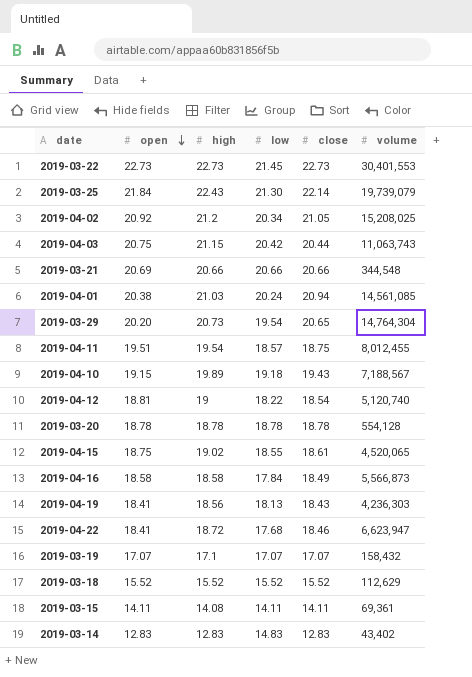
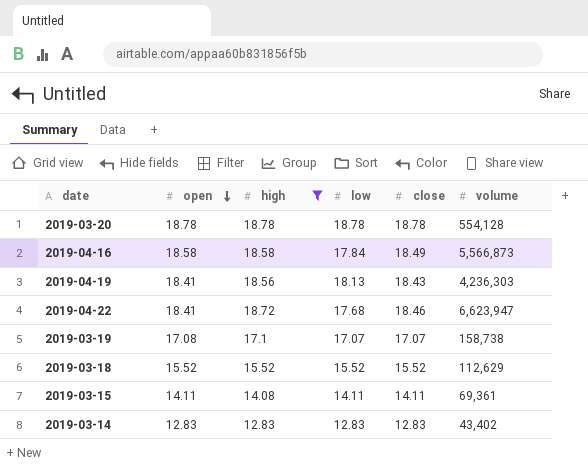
filter: none -> high <= 18.78
2019-03-19 | open: 17.07 -> 17.08
2019-03-19 | volume: 158,432 -> 158,738
2019-03-14 | low: 14.83 -> 12.83

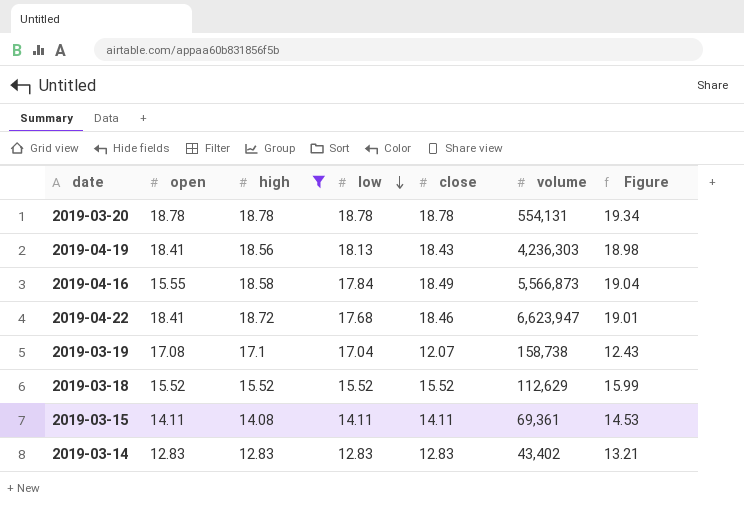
row order: open descending -> low descending
column Figure | formula: none -> [close] * 1.03
2019-03-20 | volume: 554,128 -> 554,131
2019-04-16 | open: 18.58 -> 15.55
2019-03-19 | low: 17.07 -> 17.04
2019-03-19 | close: 17.07 -> 12.07

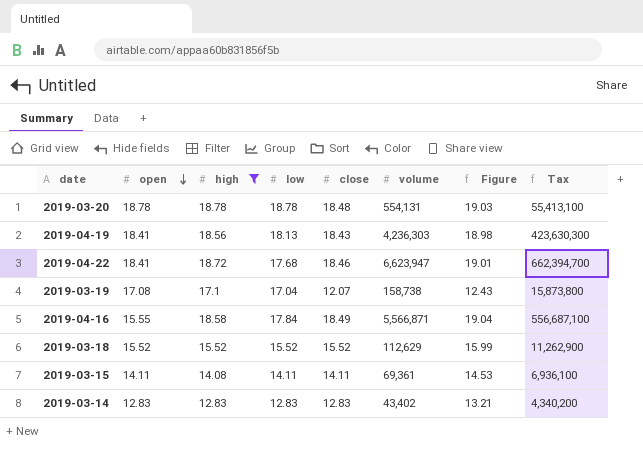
row order: low descending -> open descending
column Tax | formula: none -> [volume] * 100
2019-03-20 | close: 18.78 -> 18.48
2019-03-20 | Figure: 19.34 -> 19.03
2019-04-16 | volume: 5,566,873 -> 5,566,871

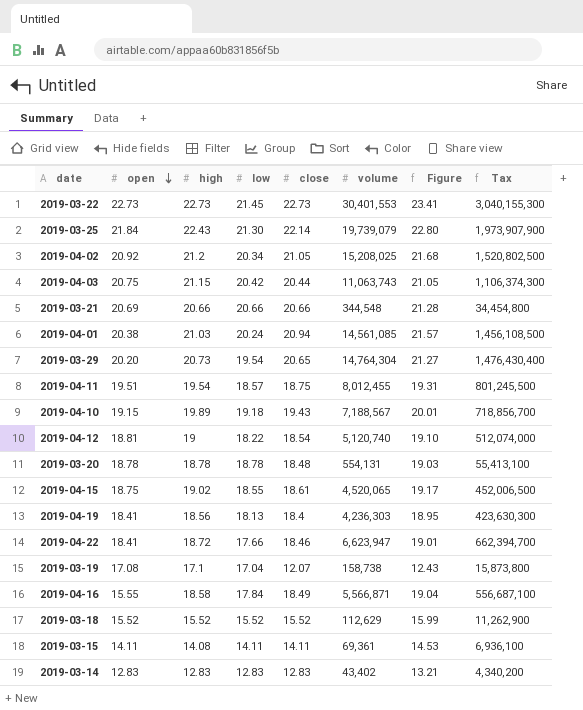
filter: high <= 18.78 -> none
2019-04-19 | close: 18.43 -> 18.4
2019-04-19 | Figure: 18.98 -> 18.95
2019-04-22 | low: 17.68 -> 17.66

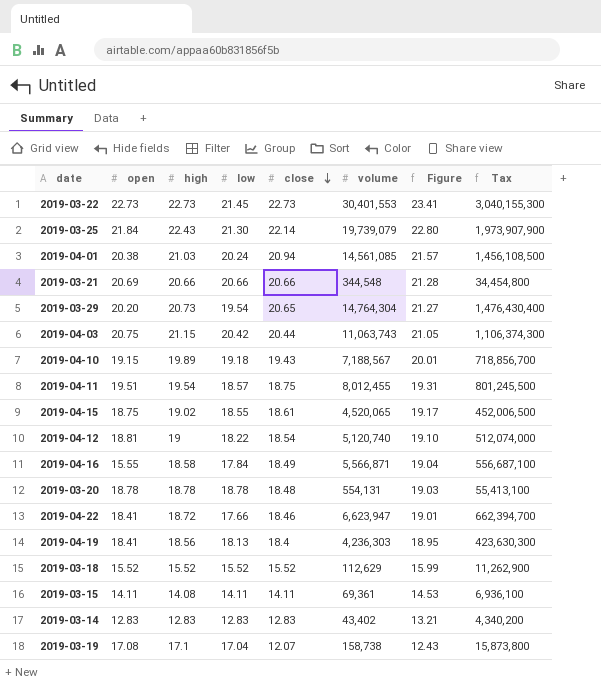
row order: open descending -> close descending
row 2019-04-02: 20.92 | 21.2 | 20.34 | 21.05 | 15,208,025 | 21.68 | 1,520,802,500 -> none

